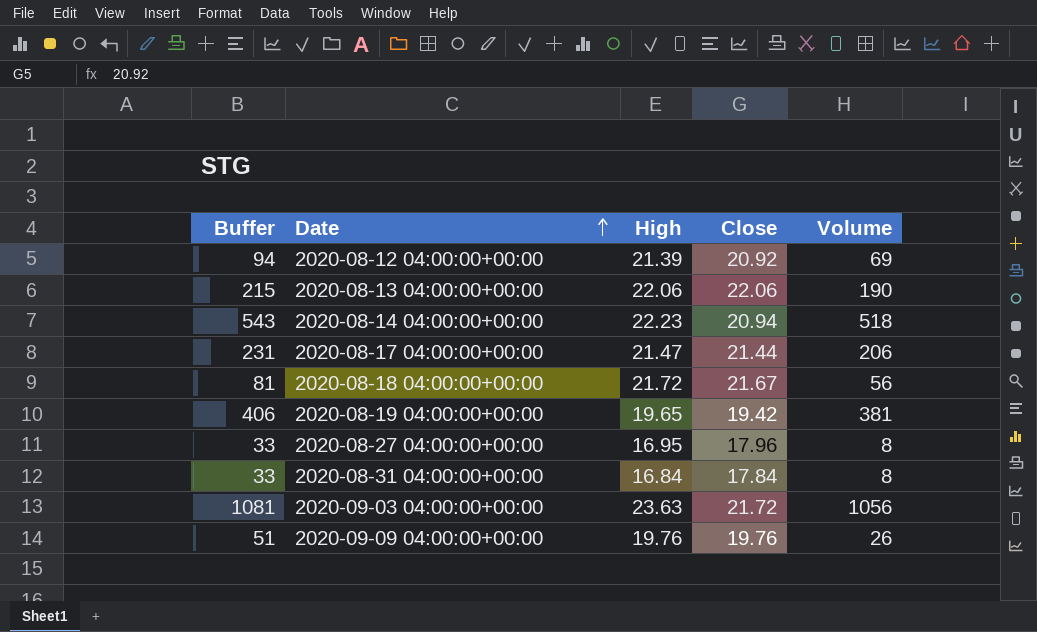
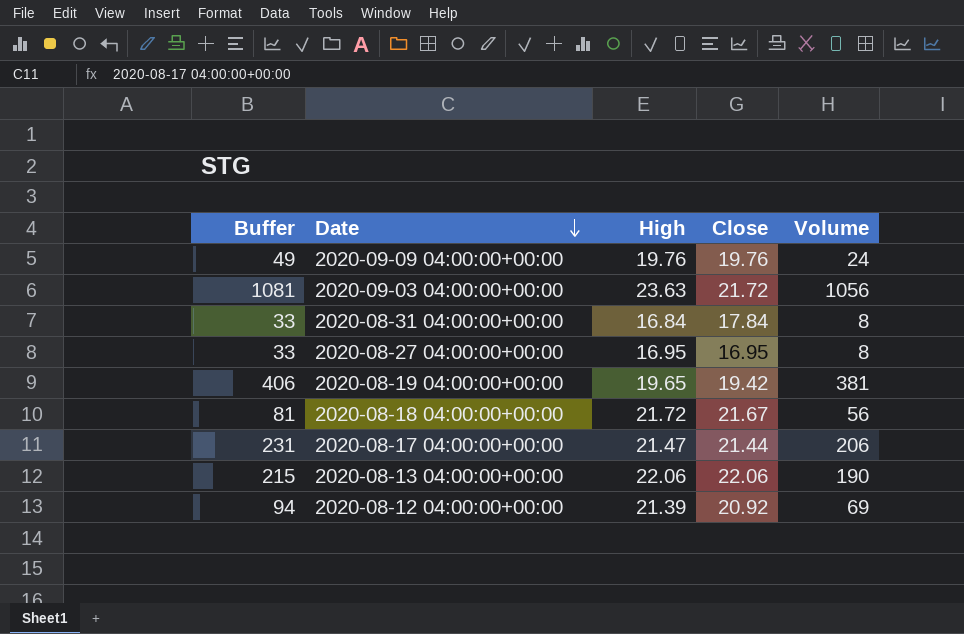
row order: Date ascending -> Date descending
row 2020-08-14 04:00:00+00:00: 543 | 22.23 | 20.94 | 518 -> none
2020-09-09 04:00:00+00:00 | Buffer: 51 -> 49
2020-09-09 04:00:00+00:00 | Volume: 26 -> 24
2020-08-27 04:00:00+00:00 | Close: 17.96 -> 16.95

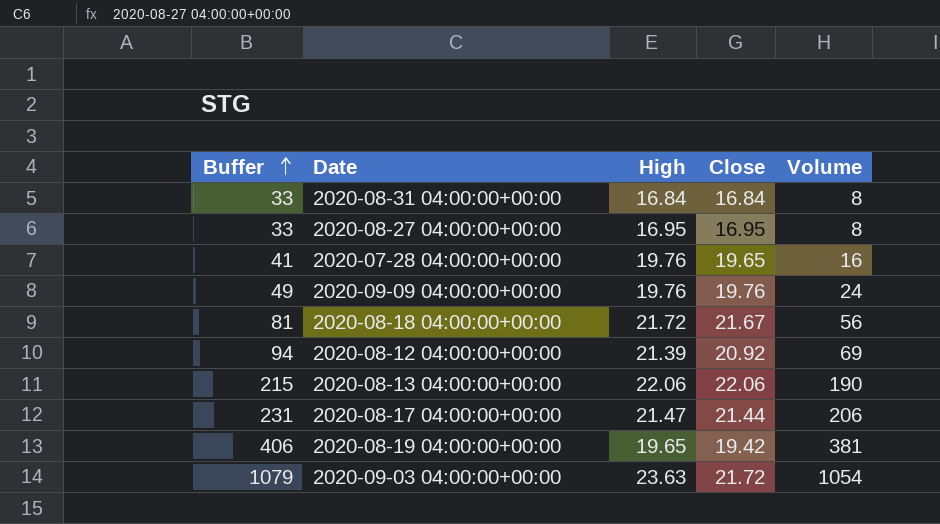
row order: Date descending -> Buffer ascending
2020-08-31 04:00:00+00:00 | Close: 17.84 -> 16.84
row 2020-07-28 04:00:00+00:00: none -> 41 | 19.76 | 19.65 | 16
2020-09-03 04:00:00+00:00 | Buffer: 1081 -> 1079
2020-09-03 04:00:00+00:00 | Volume: 1056 -> 1054

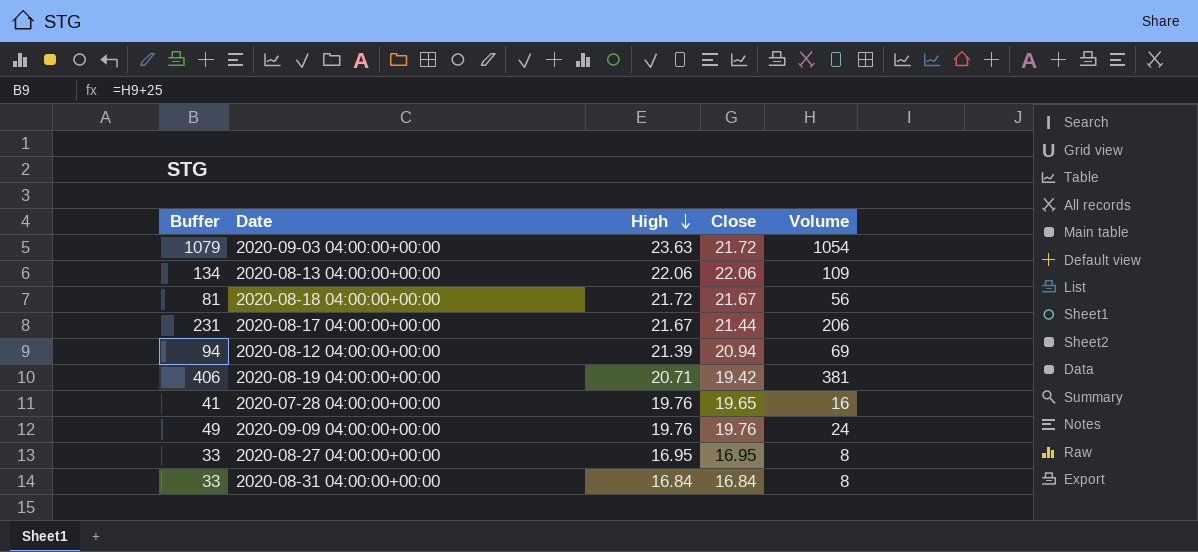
row order: Buffer ascending -> High descending
2020-08-13 04:00:00+00:00 | Buffer: 215 -> 134
2020-08-13 04:00:00+00:00 | Volume: 190 -> 109
2020-08-17 04:00:00+00:00 | High: 21.47 -> 21.67
2020-08-12 04:00:00+00:00 | Close: 20.92 -> 20.94
2020-08-19 04:00:00+00:00 | High: 19.65 -> 20.71

